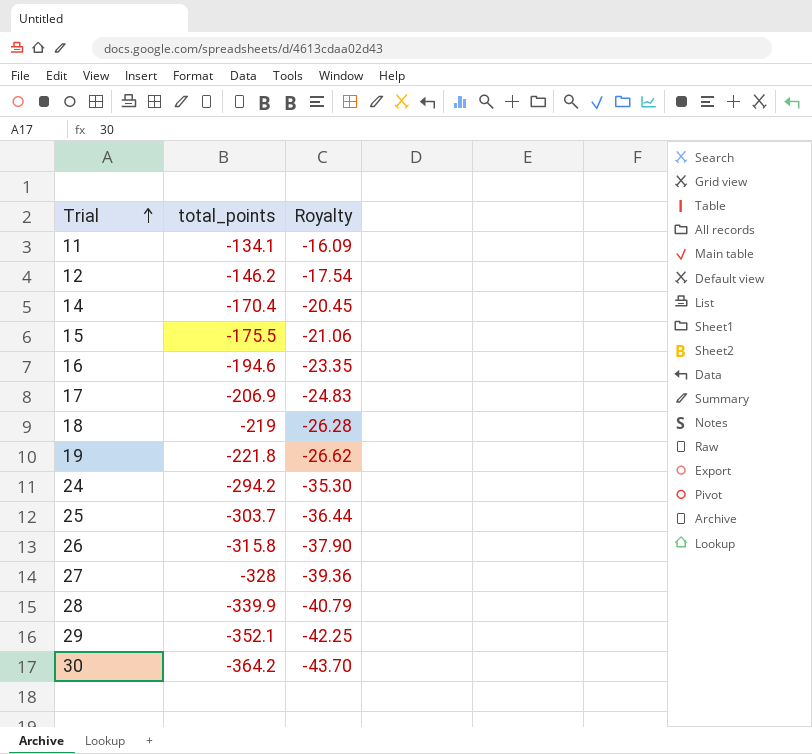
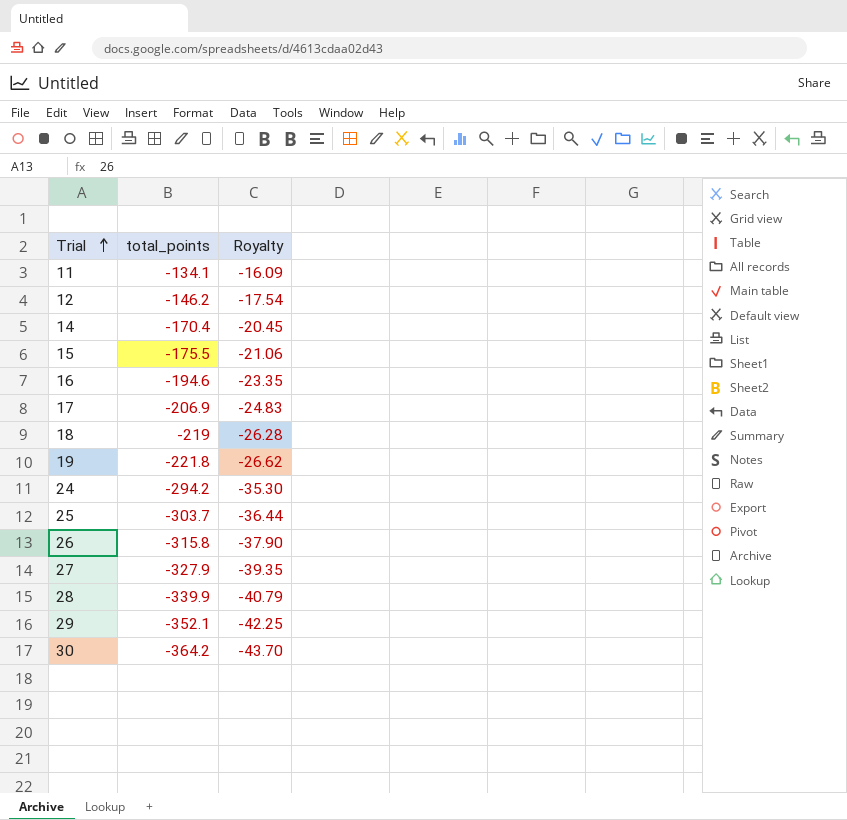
27 | total_points: -328 -> -327.9
27 | Royalty: -39.36 -> -39.35

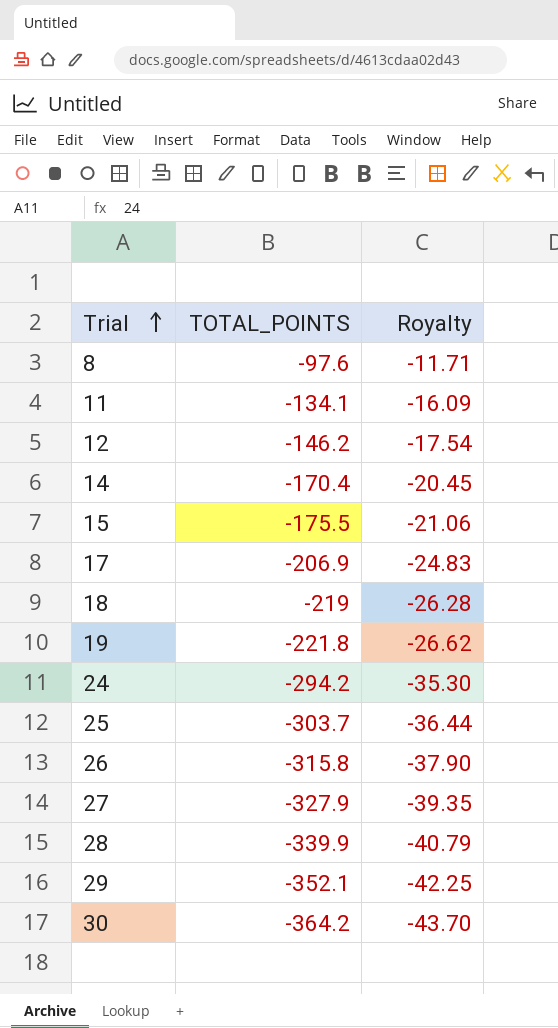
column name: total_points -> TOTAL_POINTS
row 16: -194.6 | -23.35 -> none
row 8: none -> -97.6 | -11.71

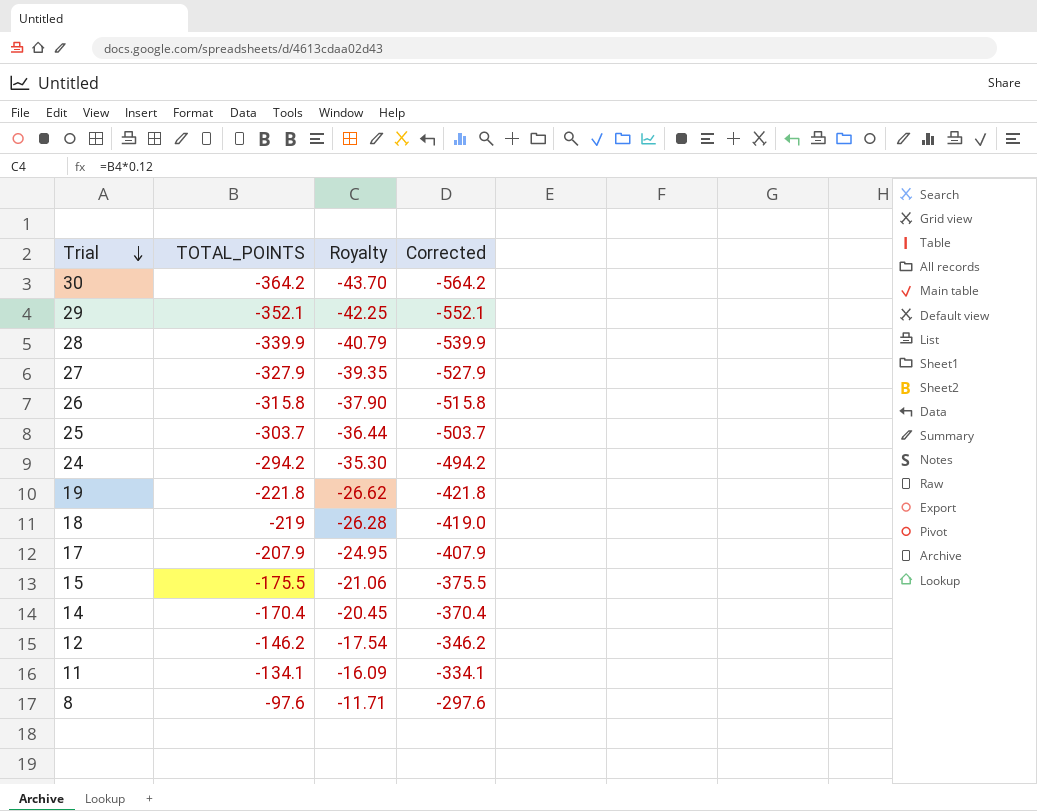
row order: Trial ascending -> Trial descending
column Corrected | formula: none -> [TOTAL_POINTS] - 200
17 | TOTAL_POINTS: -206.9 -> -207.9
17 | Royalty: -24.83 -> -24.95

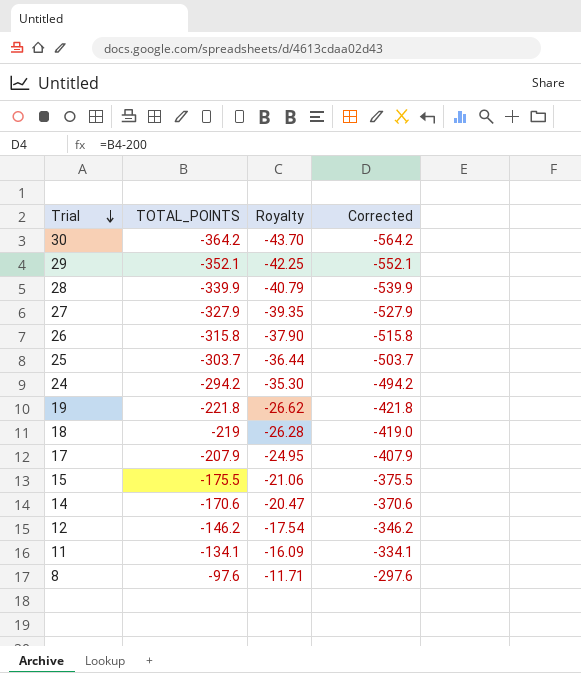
14 | TOTAL_POINTS: -170.4 -> -170.6
14 | Royalty: -20.45 -> -20.47
14 | Corrected: -370.4 -> -370.6

